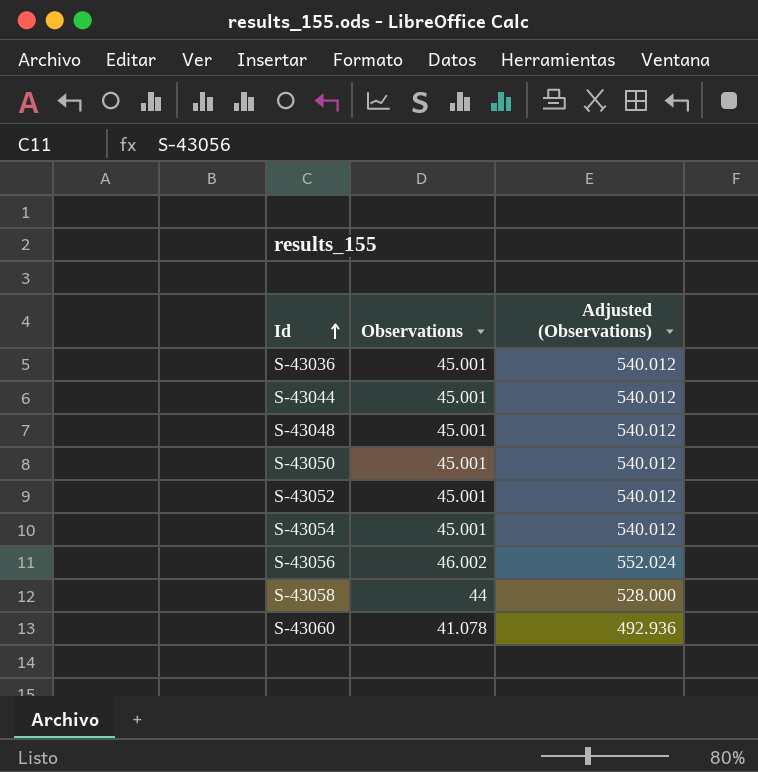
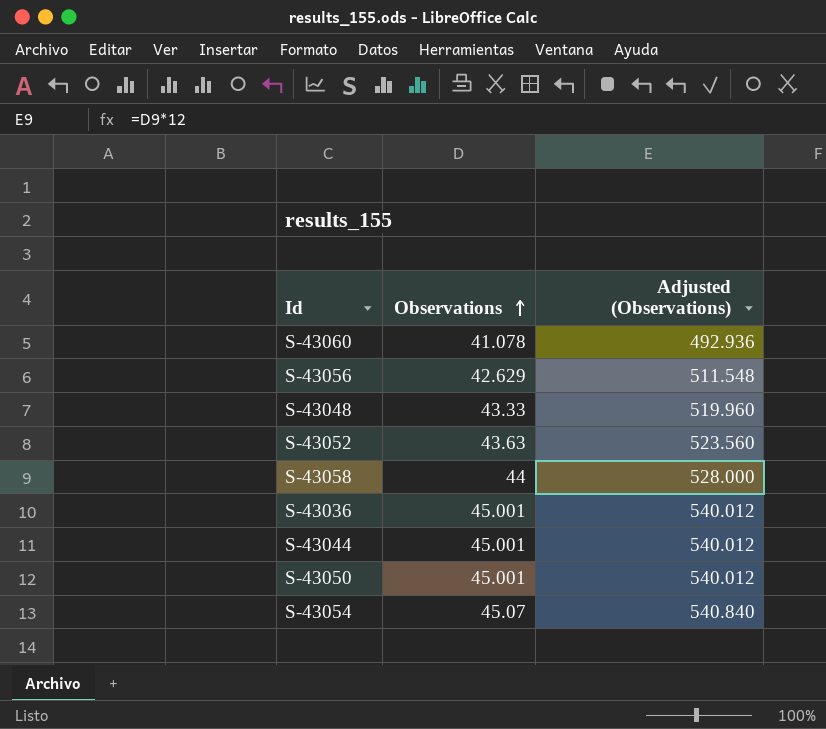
row order: Id ascending -> Observations ascending
S-43056 | Observations: 46.002 -> 42.629
S-43056 | Adjusted (Observations): 552.024 -> 511.548
S-43048 | Observations: 45.001 -> 43.33
S-43048 | Adjusted (Observations): 540.012 -> 519.960
S-43052 | Observations: 45.001 -> 43.63
S-43052 | Adjusted (Observations): 540.012 -> 523.560
S-43054 | Observations: 45.001 -> 45.07
S-43054 | Adjusted (Observations): 540.012 -> 540.840

